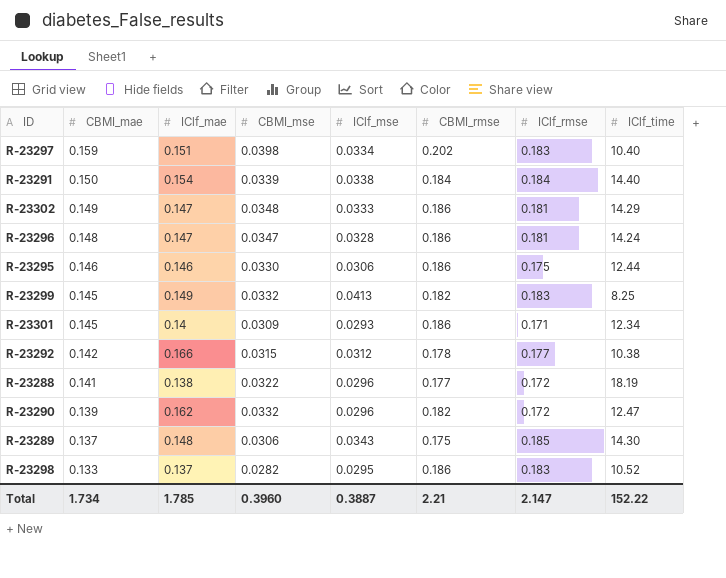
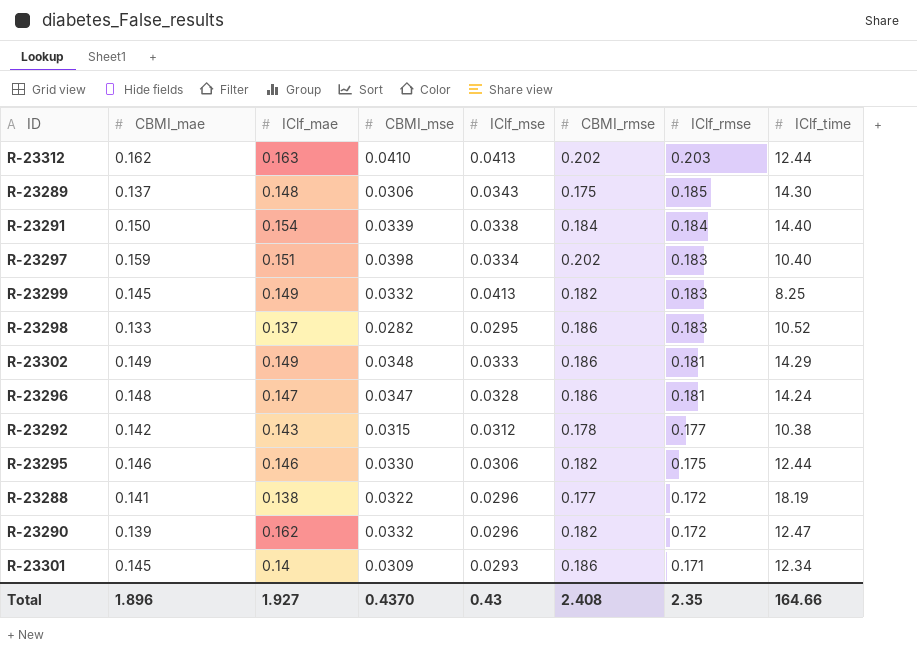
row order: CBMI_mae descending -> IClf_rmse descending
row R-23312: none -> 0.162 | 0.163 | 0.0410 | 0.0413 | 0.202 | 0.203 | 12.44
R-23302 | IClf_mae: 0.147 -> 0.149
R-23292 | IClf_mae: 0.166 -> 0.143
R-23295 | CBMI_rmse: 0.186 -> 0.182
Total | CBMI_mae: 1.734 -> 1.896
Total | IClf_mae: 1.785 -> 1.927
Total | CBMI_mse: 0.3960 -> 0.4370
Total | IClf_mse: 0.3887 -> 0.43
Total | CBMI_rmse: 2.21 -> 2.408
Total | IClf_rmse: 2.147 -> 2.35
Total | IClf_time: 152.22 -> 164.66

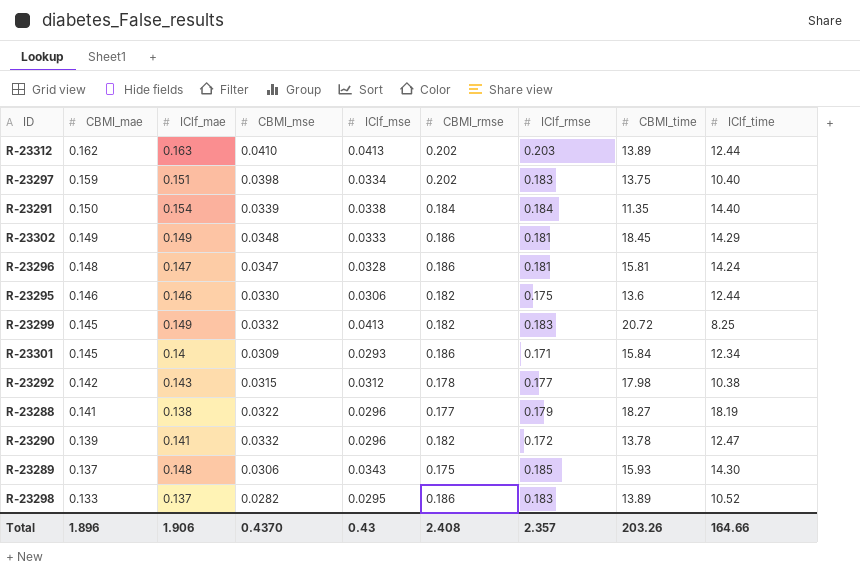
row order: IClf_rmse descending -> CBMI_mae descending
column CBMI_time | position: none -> 8
R-23288 | IClf_rmse: 0.172 -> 0.179
R-23290 | IClf_mae: 0.162 -> 0.141
Total | IClf_mae: 1.927 -> 1.906
Total | IClf_rmse: 2.35 -> 2.357

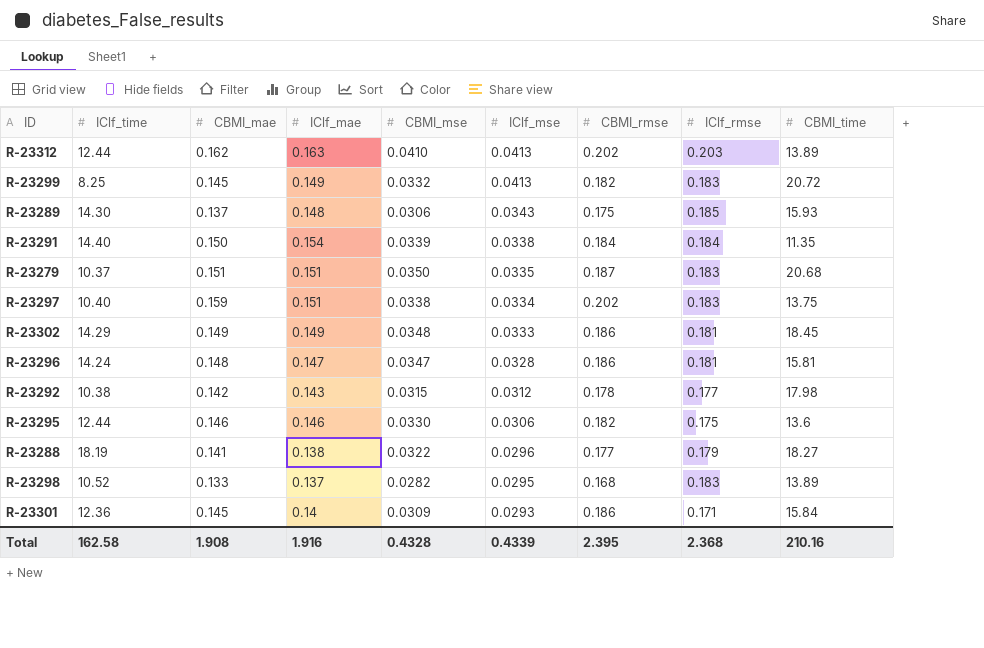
row order: CBMI_mae descending -> IClf_mse descending
column IClf_time | position: 9 -> 2
row R-23290: 0.139 | 0.141 | 0.0332 | 0.0296 | 0.182 | 0.172 | 13.78 | 12.47 -> none
row R-23279: none -> 10.37 | 0.151 | 0.151 | 0.0350 | 0.0335 | 0.187 | 0.183 | 20.68
R-23297 | CBMI_mse: 0.0398 -> 0.0338
R-23298 | CBMI_rmse: 0.186 -> 0.168
R-23301 | IClf_time: 12.34 -> 12.36
Total | IClf_time: 164.66 -> 162.58
Total | CBMI_mae: 1.896 -> 1.908
Total | IClf_mae: 1.906 -> 1.916
Total | CBMI_mse: 0.4370 -> 0.4328
Total | IClf_mse: 0.43 -> 0.4339
Total | CBMI_rmse: 2.408 -> 2.395
Total | IClf_rmse: 2.357 -> 2.368
Total | CBMI_time: 203.26 -> 210.16

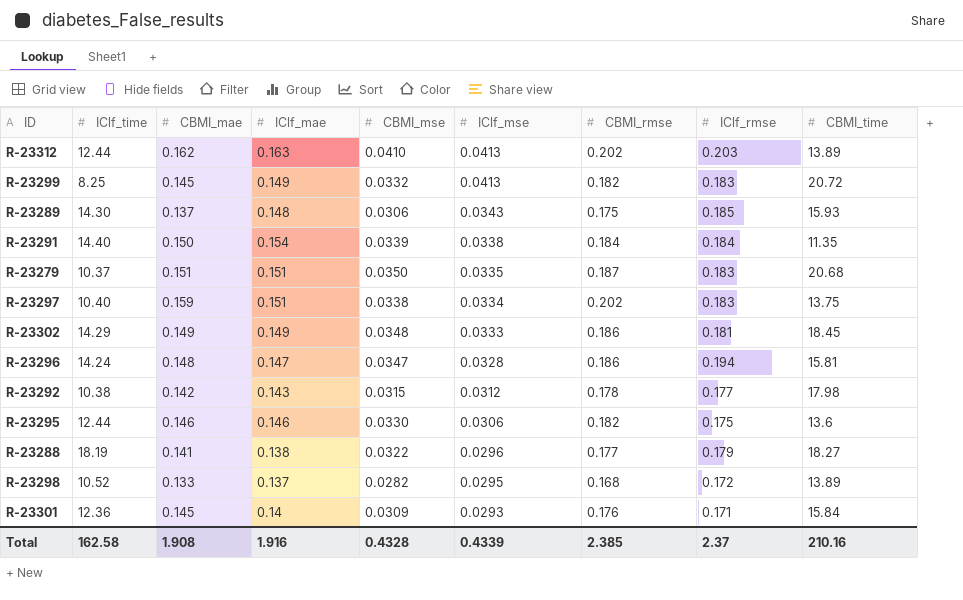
R-23296 | IClf_rmse: 0.181 -> 0.194
R-23298 | IClf_rmse: 0.183 -> 0.172
R-23301 | CBMI_rmse: 0.186 -> 0.176
Total | CBMI_rmse: 2.395 -> 2.385
Total | IClf_rmse: 2.368 -> 2.37

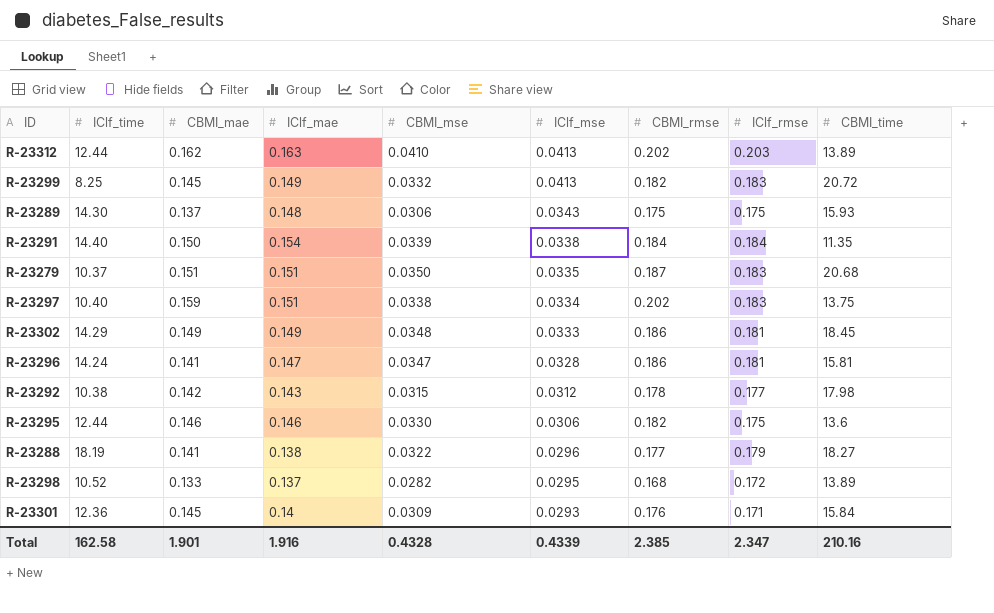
R-23289 | IClf_rmse: 0.185 -> 0.175
R-23296 | CBMI_mae: 0.148 -> 0.141
R-23296 | IClf_rmse: 0.194 -> 0.181
Total | CBMI_mae: 1.908 -> 1.901
Total | IClf_rmse: 2.37 -> 2.347

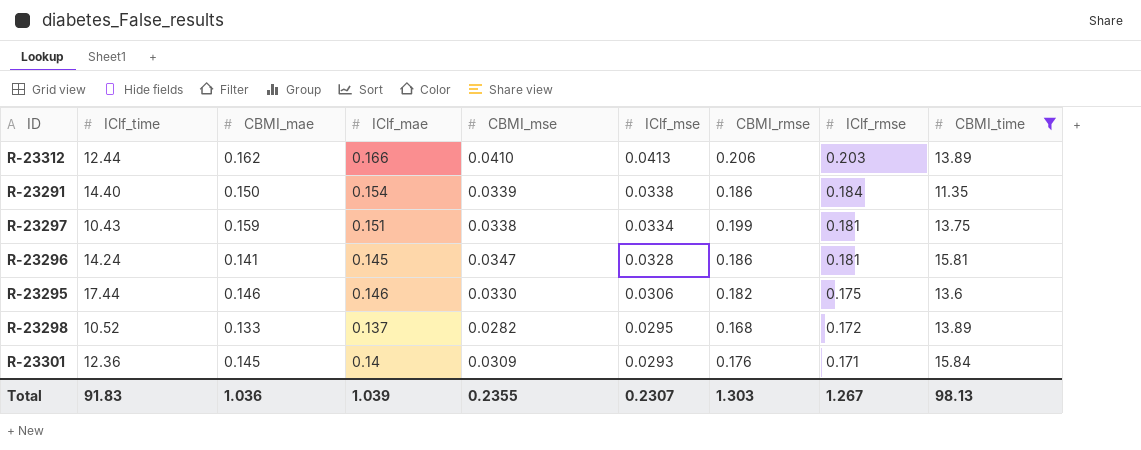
filter: none -> CBMI_time <= 15.84
R-23312 | IClf_mae: 0.163 -> 0.166
R-23312 | CBMI_rmse: 0.202 -> 0.206
R-23291 | CBMI_rmse: 0.184 -> 0.186
R-23297 | IClf_time: 10.40 -> 10.43
R-23297 | CBMI_rmse: 0.202 -> 0.199
R-23297 | IClf_rmse: 0.183 -> 0.181
R-23296 | IClf_mae: 0.147 -> 0.145
R-23295 | IClf_time: 12.44 -> 17.44
Total | IClf_time: 162.58 -> 91.83
Total | CBMI_mae: 1.901 -> 1.036
Total | IClf_mae: 1.916 -> 1.039
Total | CBMI_mse: 0.4328 -> 0.2355
Total | IClf_mse: 0.4339 -> 0.2307
Total | CBMI_rmse: 2.385 -> 1.303
Total | IClf_rmse: 2.347 -> 1.267
Total | CBMI_time: 210.16 -> 98.13

